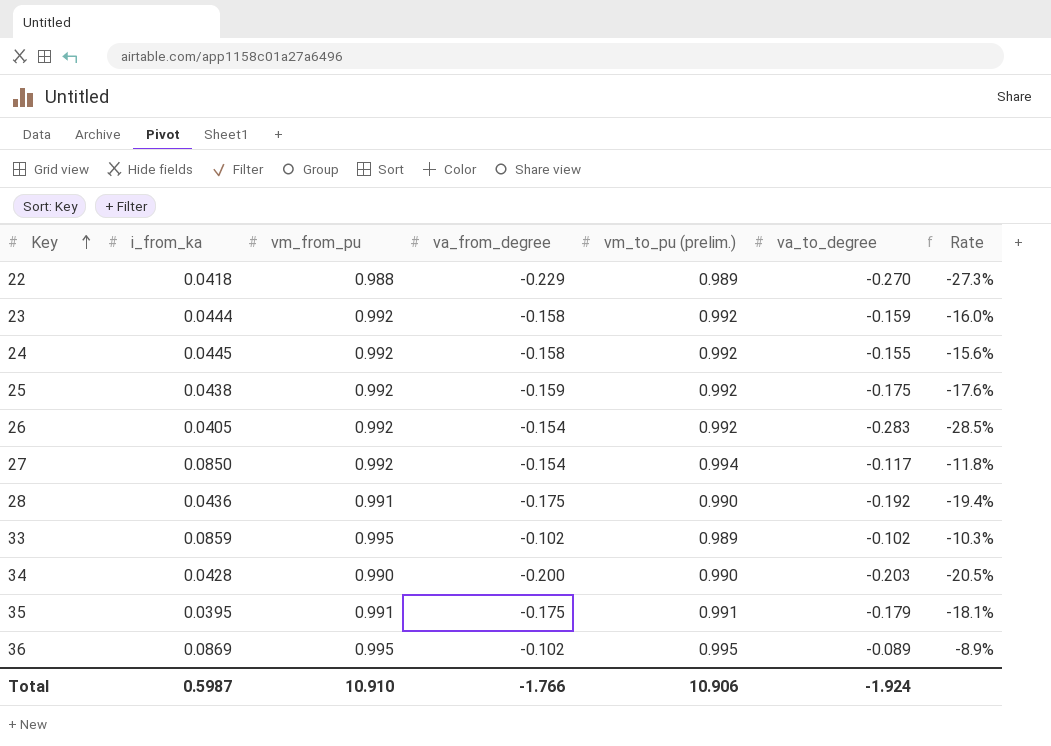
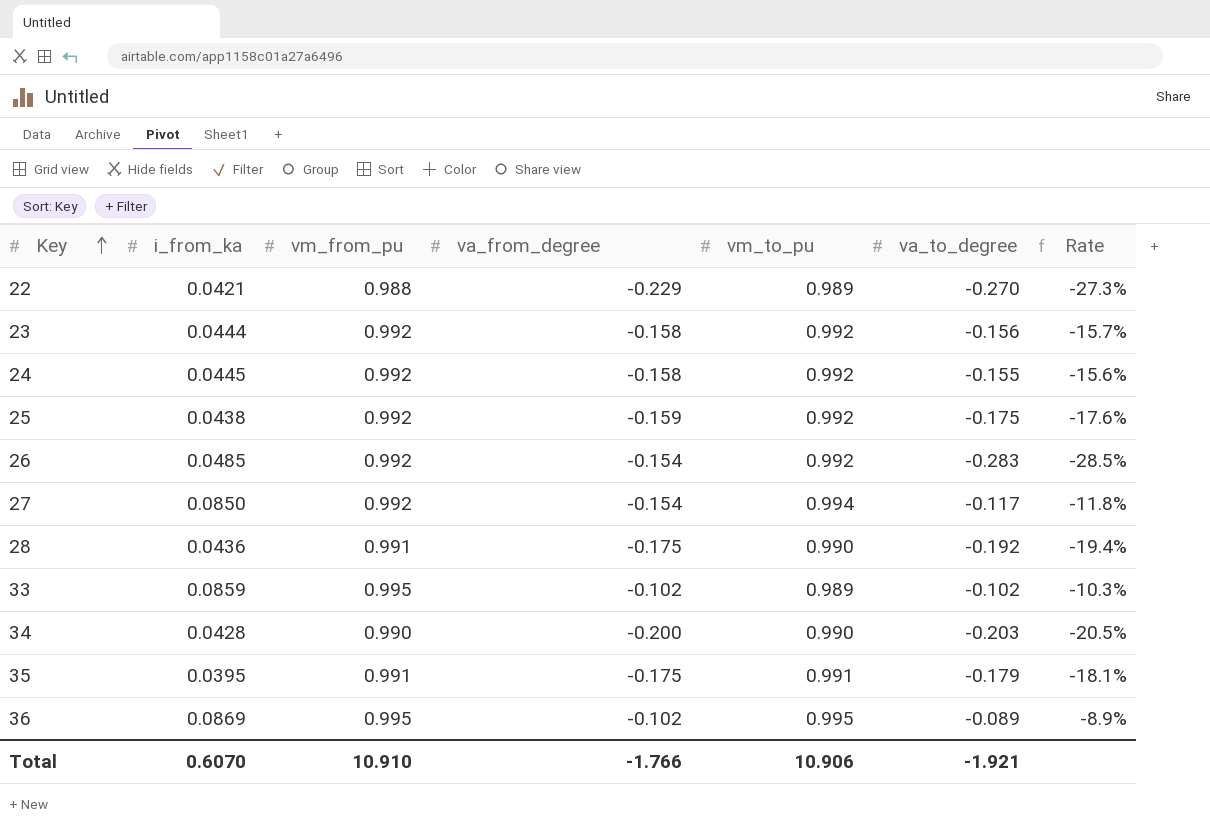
column name: vm_to_pu (prelim.) -> vm_to_pu
22 | i_from_ka: 0.0418 -> 0.0421
23 | va_to_degree: -0.159 -> -0.156
23 | Rate: -16.0% -> -15.7%
26 | i_from_ka: 0.0405 -> 0.0485
Total | i_from_ka: 0.5987 -> 0.6070
Total | va_to_degree: -1.924 -> -1.921

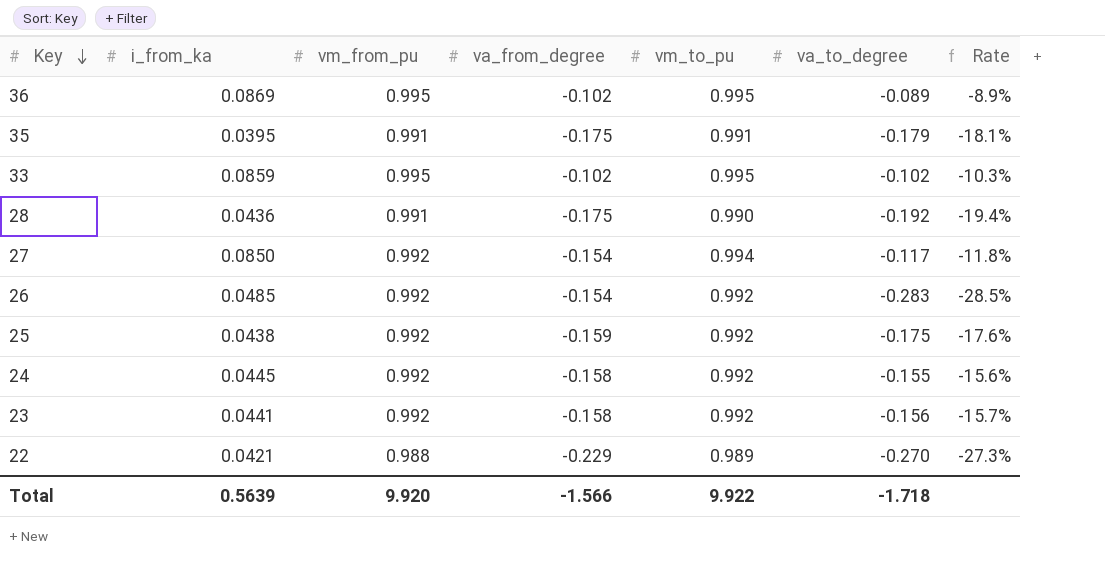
row order: Key ascending -> Key descending
row 34: 0.0428 | 0.990 | -0.200 | 0.990 | -0.203 | -20.5% -> none
33 | vm_to_pu: 0.989 -> 0.995
23 | i_from_ka: 0.0444 -> 0.0441
Total | i_from_ka: 0.6070 -> 0.5639
Total | vm_from_pu: 10.910 -> 9.920
Total | va_from_degree: -1.766 -> -1.566
Total | vm_to_pu: 10.906 -> 9.922
Total | va_to_degree: -1.921 -> -1.718

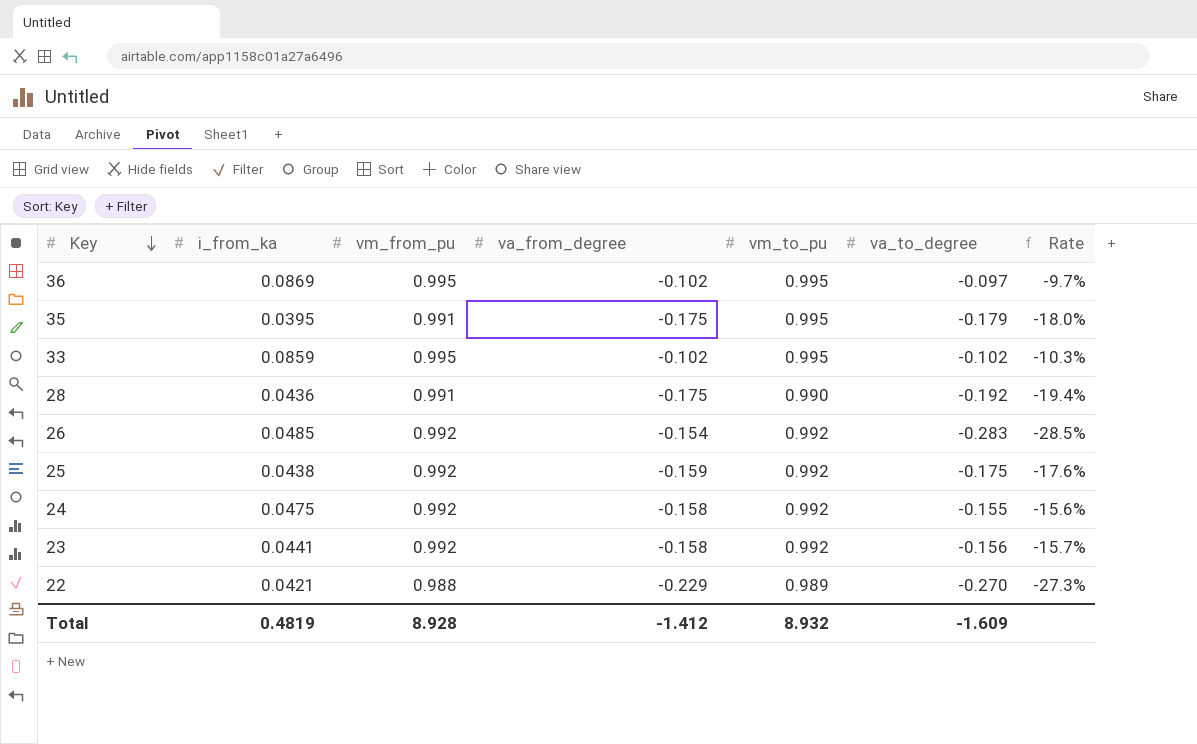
row 27: 0.0850 | 0.992 | -0.154 | 0.994 | -0.117 | -11.8% -> none
36 | va_to_degree: -0.089 -> -0.097
36 | Rate: -8.9% -> -9.7%
35 | vm_to_pu: 0.991 -> 0.995
35 | Rate: -18.1% -> -18.0%
24 | i_from_ka: 0.0445 -> 0.0475
Total | i_from_ka: 0.5639 -> 0.4819
Total | vm_from_pu: 9.920 -> 8.928
Total | va_from_degree: -1.566 -> -1.412
Total | vm_to_pu: 9.922 -> 8.932
Total | va_to_degree: -1.718 -> -1.609

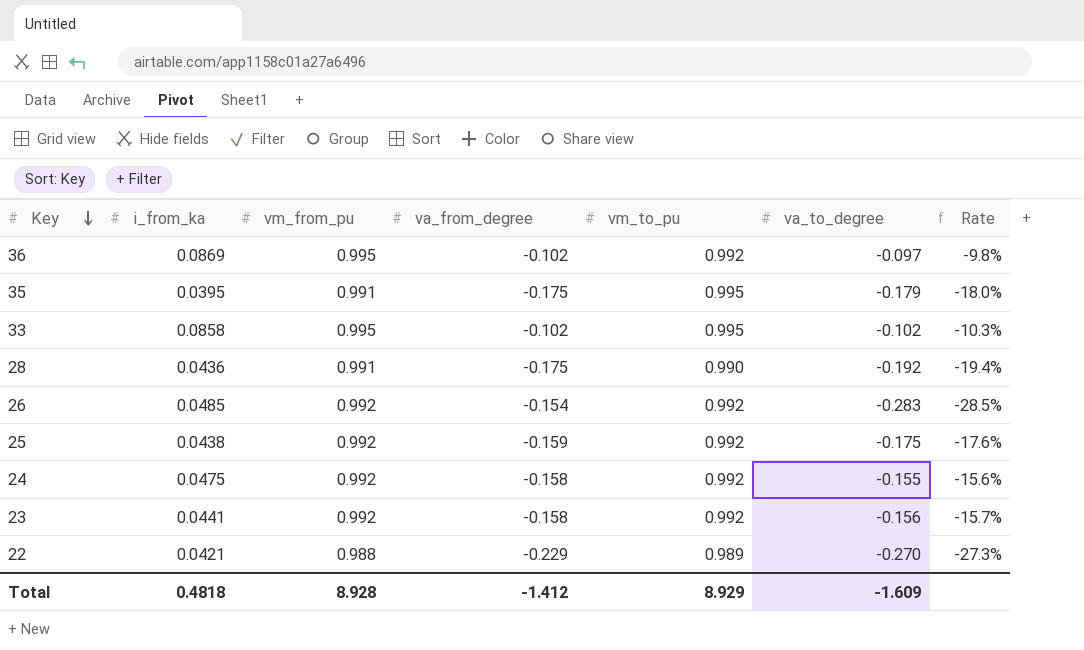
36 | vm_to_pu: 0.995 -> 0.992
36 | Rate: -9.7% -> -9.8%
33 | i_from_ka: 0.0859 -> 0.0858
Total | i_from_ka: 0.4819 -> 0.4818
Total | vm_to_pu: 8.932 -> 8.929

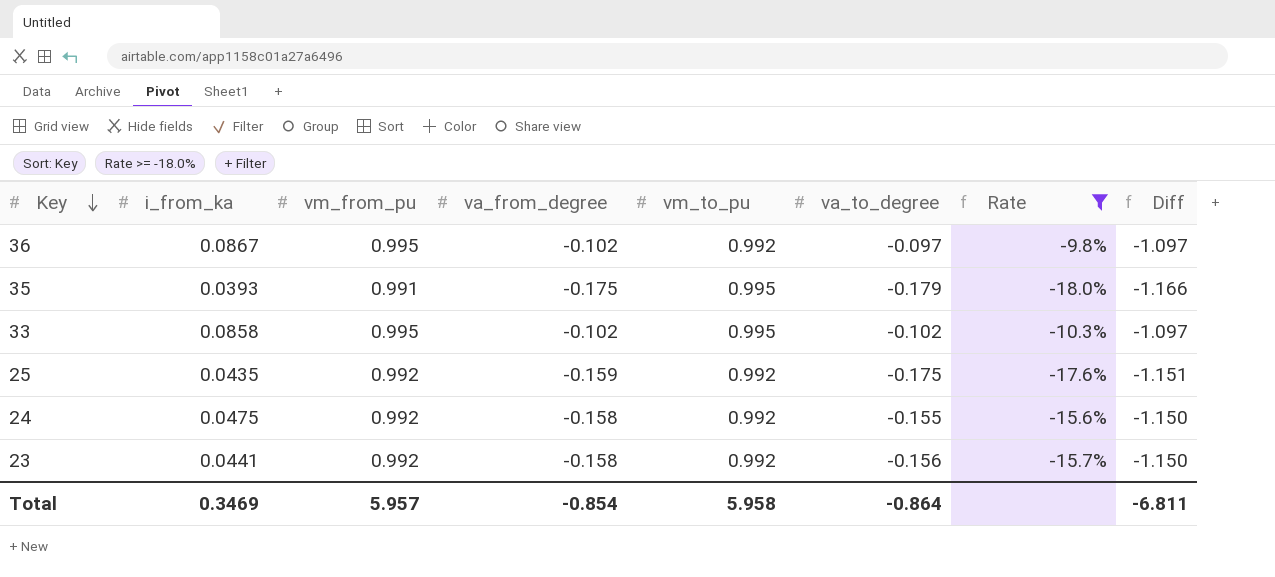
filter: none -> Rate >= -18.0%
column Diff | formula: none -> [va_from_degree] - [vm_from_pu]
36 | i_from_ka: 0.0869 -> 0.0867
35 | i_from_ka: 0.0395 -> 0.0393
25 | i_from_ka: 0.0438 -> 0.0435
Total | i_from_ka: 0.4818 -> 0.3469
Total | vm_from_pu: 8.928 -> 5.957
Total | va_from_degree: -1.412 -> -0.854
Total | vm_to_pu: 8.929 -> 5.958
Total | va_to_degree: -1.609 -> -0.864

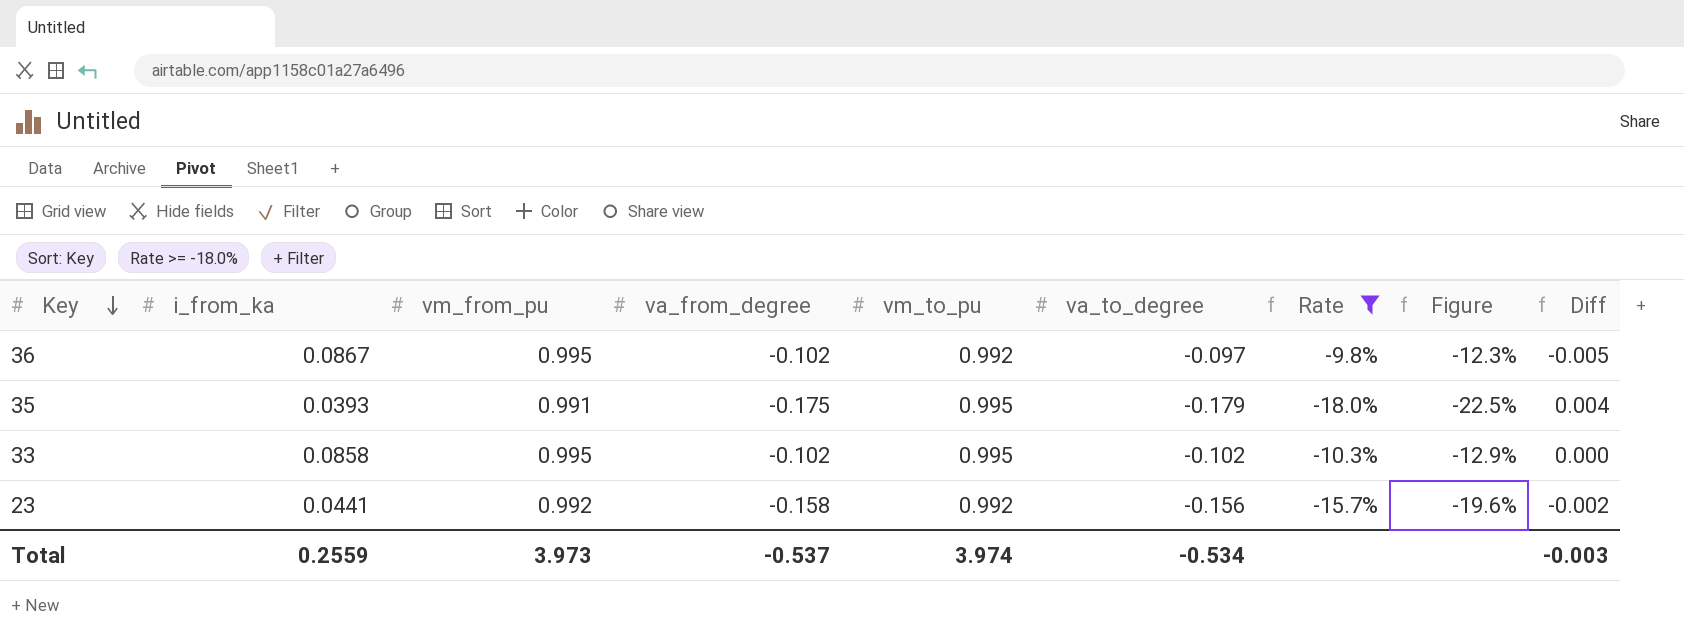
column Figure | formula: none -> [Rate] * 1.25
column Diff | formula: [va_from_degree] - [vm_from_pu] -> [va_from_degree] - [va_to_degree]
row 25: 0.0435 | 0.992 | -0.159 | 0.992 | -0.175 | -17.6% | -1.151 -> none
row 24: 0.0475 | 0.992 | -0.158 | 0.992 | -0.155 | -15.6% | -1.150 -> none
Total | i_from_ka: 0.3469 -> 0.2559
Total | vm_from_pu: 5.957 -> 3.973
Total | va_from_degree: -0.854 -> -0.537
Total | vm_to_pu: 5.958 -> 3.974
Total | va_to_degree: -0.864 -> -0.534
Total | Diff: -6.811 -> -0.003

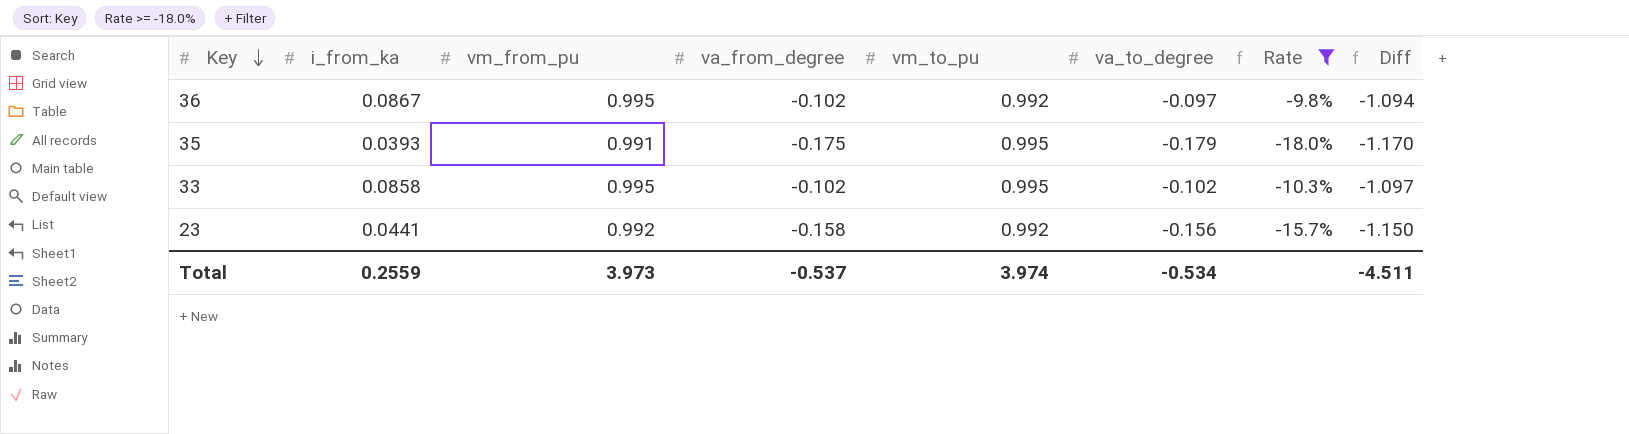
column Figure | formula: [Rate] * 1.25 -> none
column Diff | formula: [va_from_degree] - [va_to_degree] -> [va_from_degree] - [vm_to_pu]
Total | Diff: -0.003 -> -4.511

